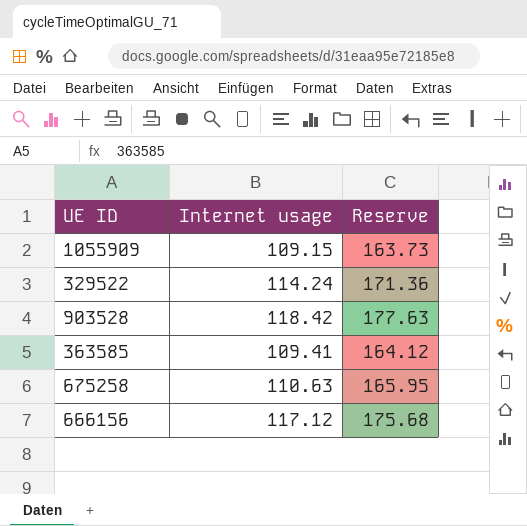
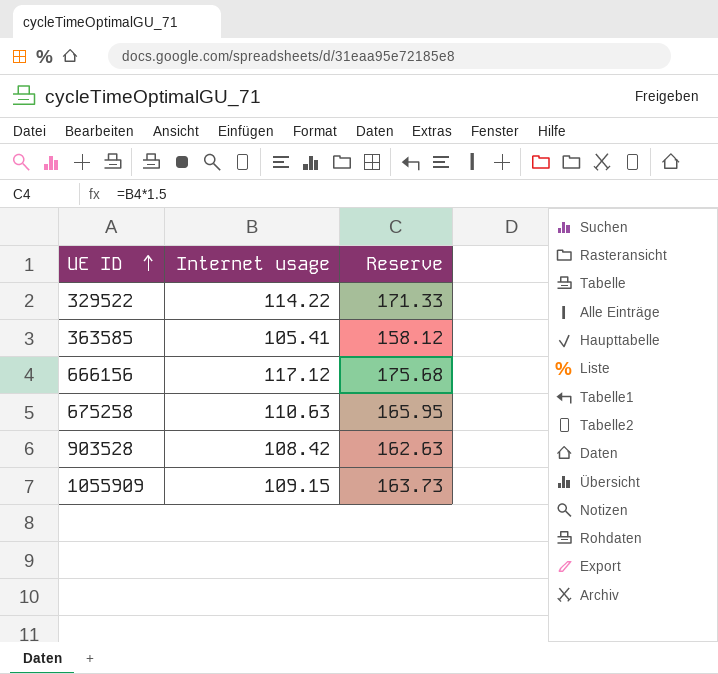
row order: none -> UE ID ascending
329522 | Internet usage: 114.24 -> 114.22
329522 | Reserve: 171.36 -> 171.33
363585 | Internet usage: 109.41 -> 105.41
363585 | Reserve: 164.12 -> 158.12
903528 | Internet usage: 118.42 -> 108.42
903528 | Reserve: 177.63 -> 162.63

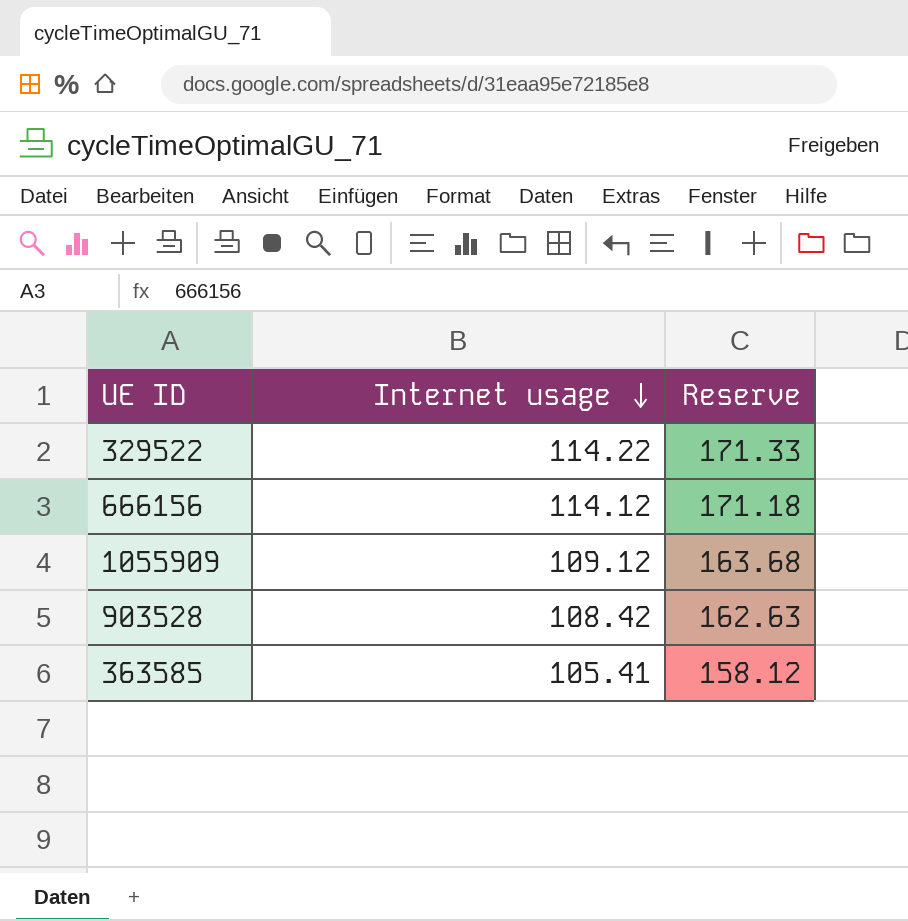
row order: UE ID ascending -> Internet usage descending
row 675258: 110.63 | 165.95 -> none
666156 | Internet usage: 117.12 -> 114.12
666156 | Reserve: 175.68 -> 171.18
1055909 | Internet usage: 109.15 -> 109.12
1055909 | Reserve: 163.73 -> 163.68

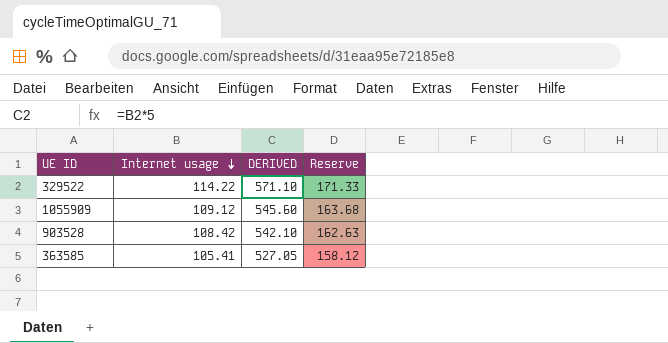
column DERIVED | formula: none -> [Internet usage] * 5
row 666156: 114.12 | 171.18 -> none

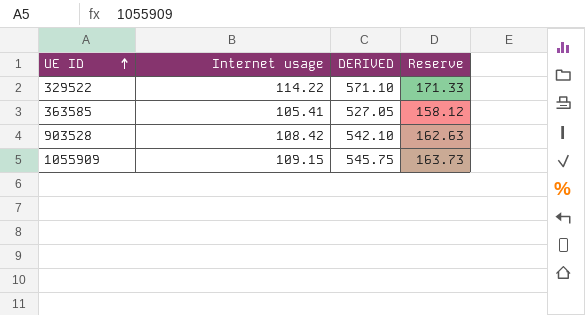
row order: Internet usage descending -> UE ID ascending
1055909 | Internet usage: 109.12 -> 109.15
1055909 | DERIVED: 545.60 -> 545.75
1055909 | Reserve: 163.68 -> 163.73

